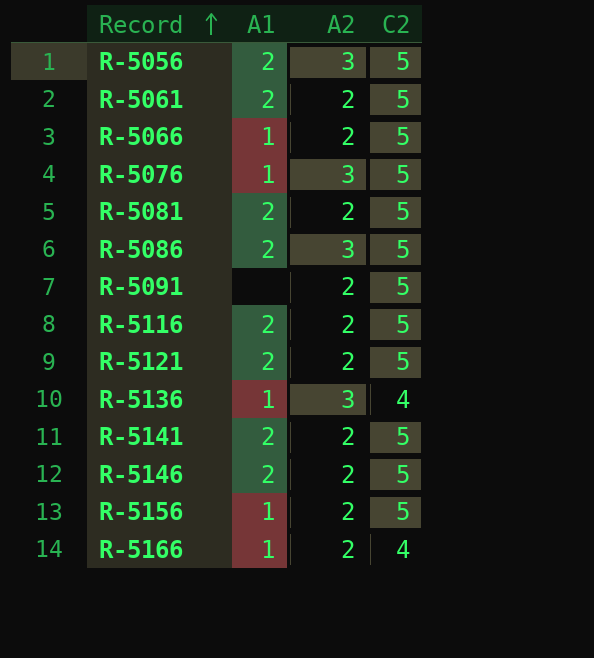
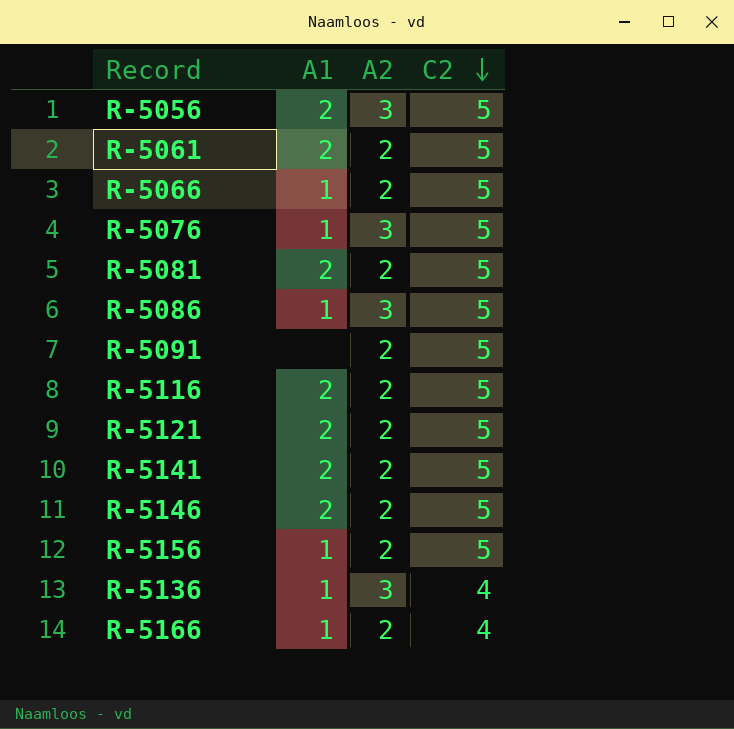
row order: Record ascending -> C2 descending
R-5086 | A1: 2 -> 1

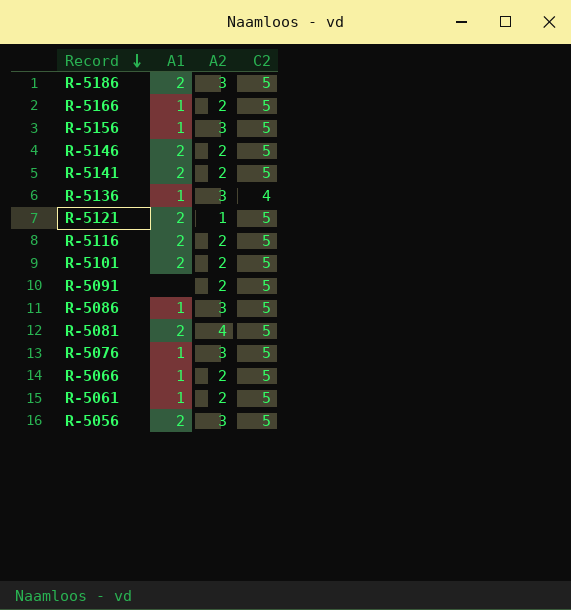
row order: C2 descending -> Record descending
row R-5186: none -> 2 | 3 | 5
R-5166 | C2: 4 -> 5
R-5156 | A2: 2 -> 3
R-5121 | A2: 2 -> 1
row R-5101: none -> 2 | 2 | 5
R-5081 | A2: 2 -> 4
R-5061 | A1: 2 -> 1

